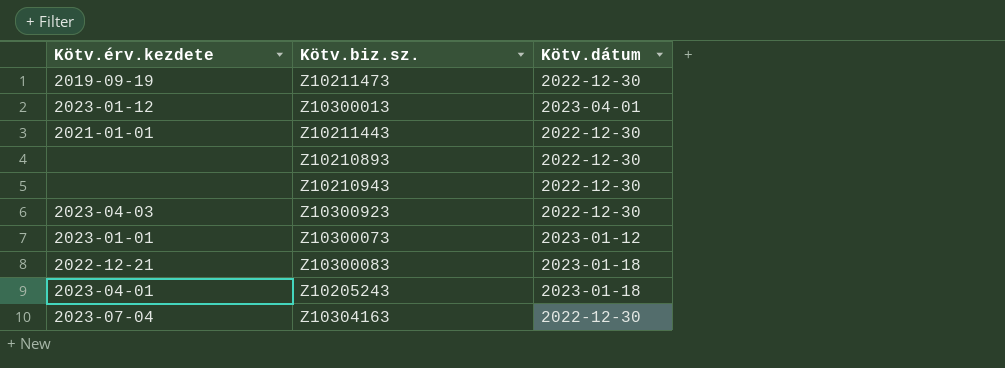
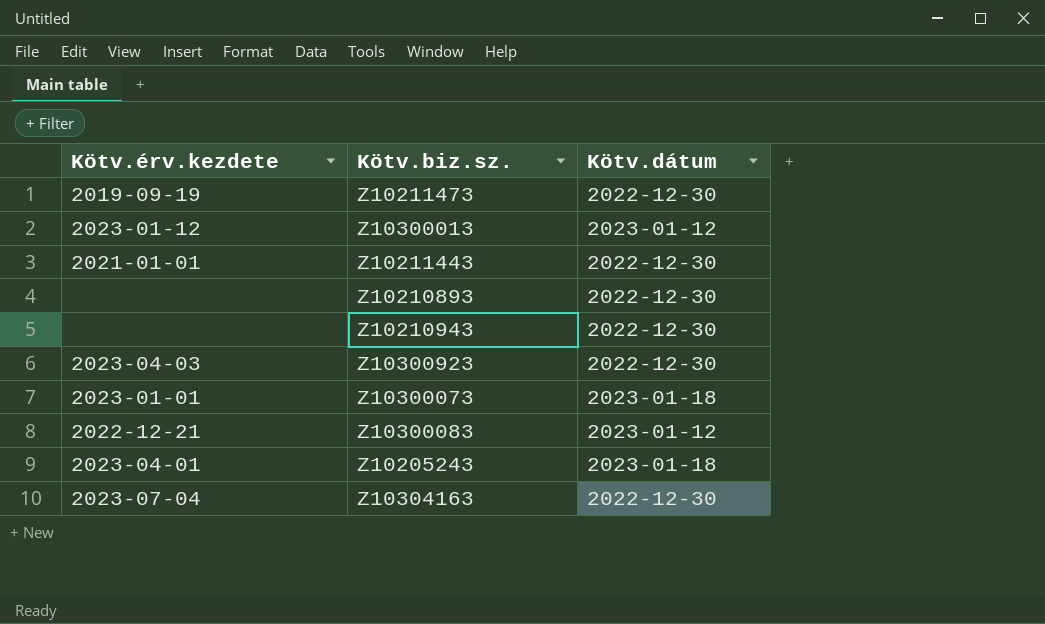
Z10300013 | Kötv.dátum: 2023-04-01 -> 2023-01-12
Z10300073 | Kötv.dátum: 2023-01-12 -> 2023-01-18
Z10300083 | Kötv.dátum: 2023-01-18 -> 2023-01-12

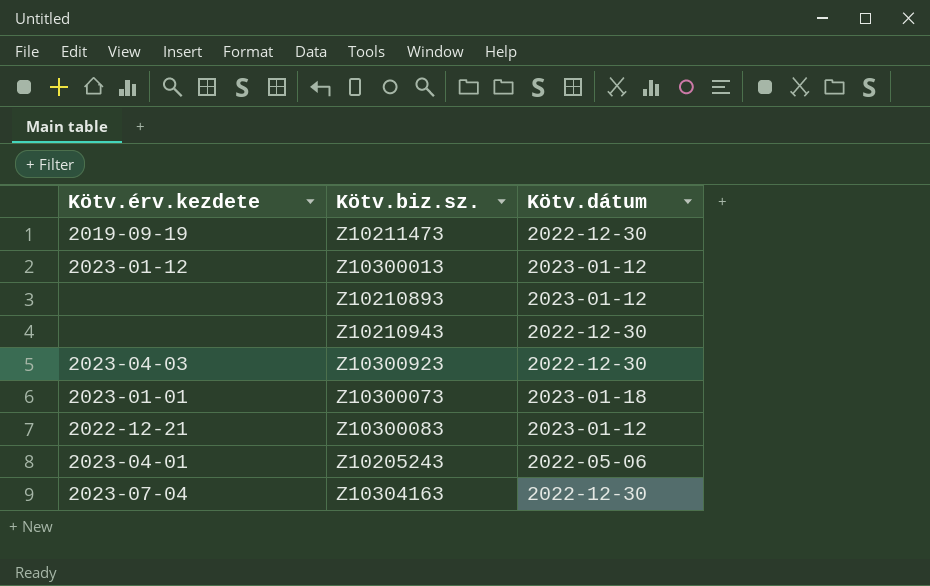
row Z10211443: 2021-01-01 | 2022-12-30 -> none
Z10210893 | Kötv.dátum: 2022-12-30 -> 2023-01-12
Z10205243 | Kötv.dátum: 2023-01-18 -> 2022-05-06

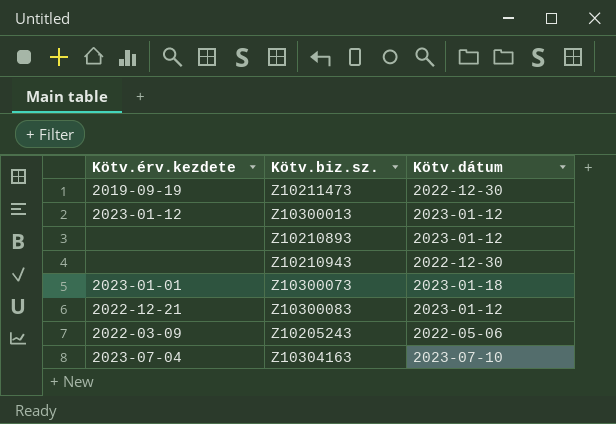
row Z10300923: 2023-04-03 | 2022-12-30 -> none
Z10205243 | Kötv.érv.kezdete: 2023-04-01 -> 2022-03-09
Z10304163 | Kötv.dátum: 2022-12-30 -> 2023-07-10

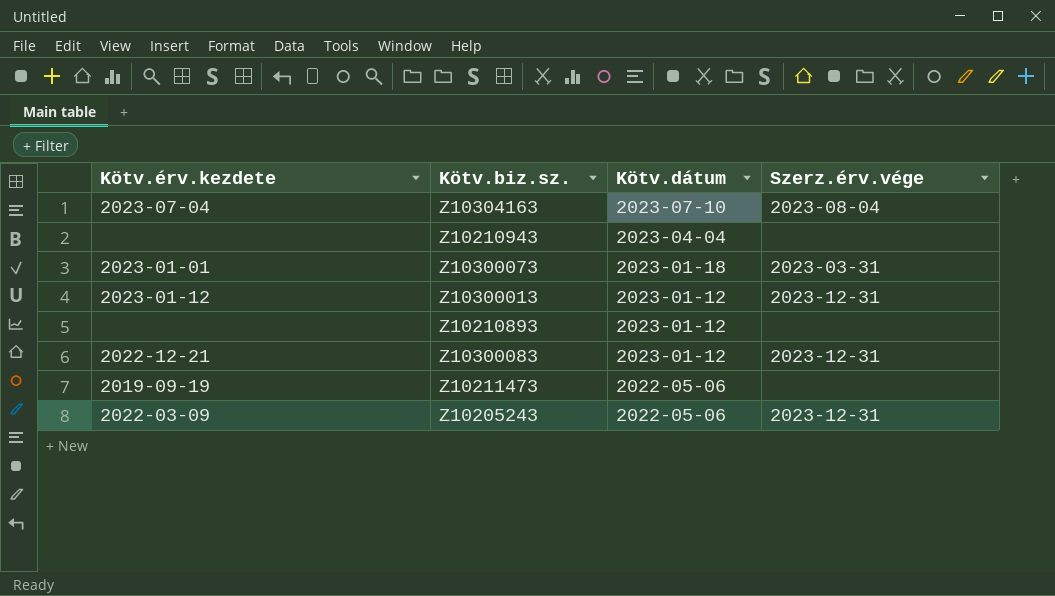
row order: none -> Kötv.dátum descending
column Szerz.érv.vége | position: none -> 4
Z10210943 | Kötv.dátum: 2022-12-30 -> 2023-04-04
Z10211473 | Kötv.dátum: 2022-12-30 -> 2022-05-06

